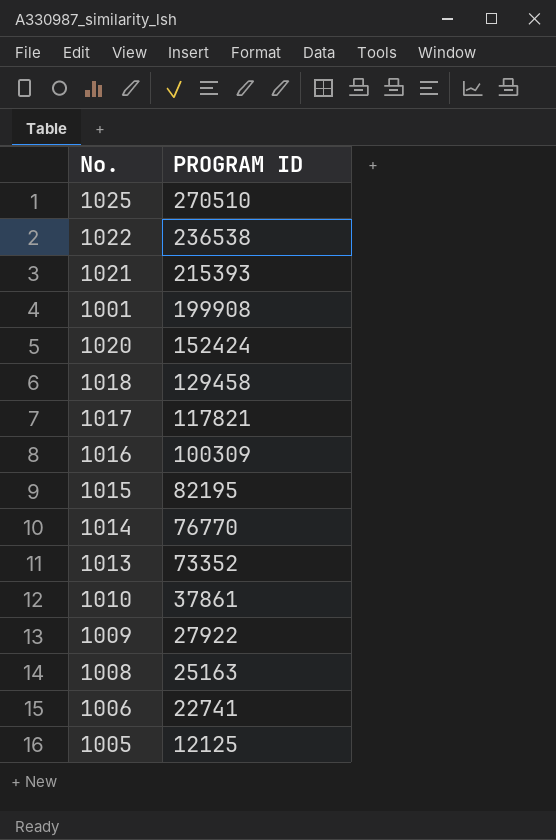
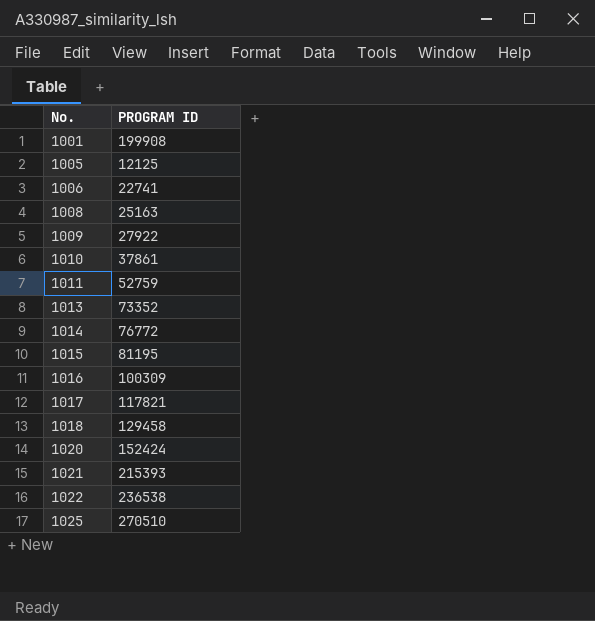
row order: PROGRAM ID descending -> No. ascending
row 1011: none -> 52759
1014 | PROGRAM ID: 76770 -> 76772
1015 | PROGRAM ID: 82195 -> 81195

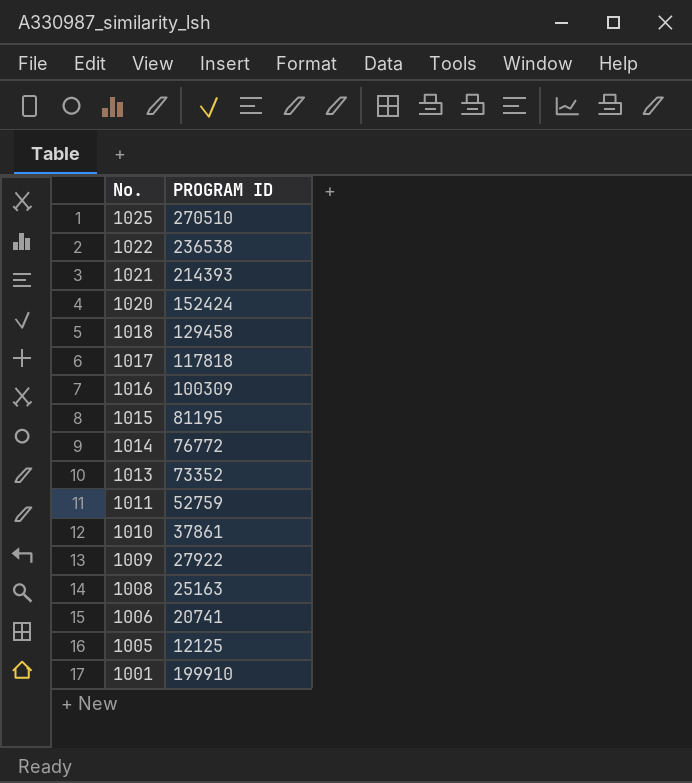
row order: No. ascending -> No. descending
1021 | PROGRAM ID: 215393 -> 214393
1017 | PROGRAM ID: 117821 -> 117818
1006 | PROGRAM ID: 22741 -> 20741
1001 | PROGRAM ID: 199908 -> 199910

